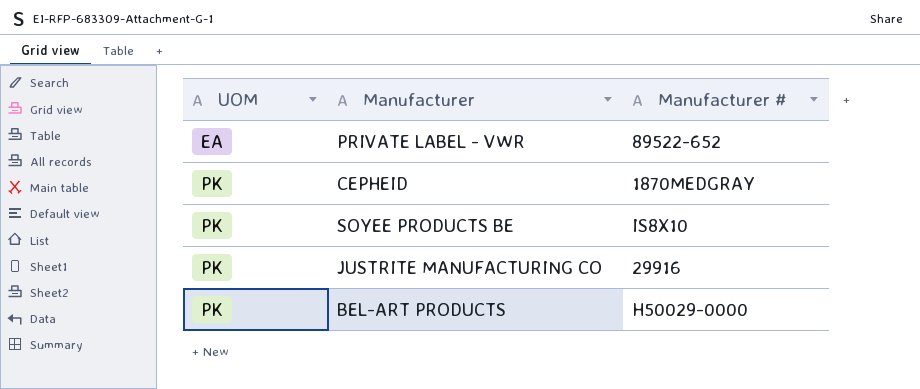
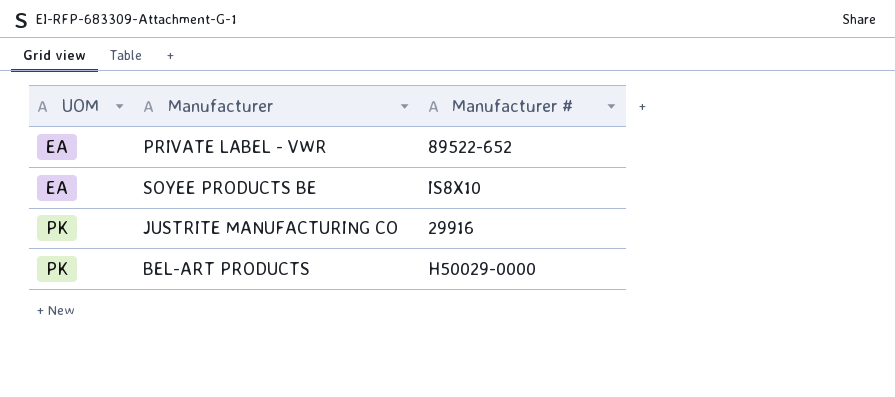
row CEPHEID: PK | 1870MEDGRAY -> none
SOYEE PRODUCTS BE | UOM: PK -> EA

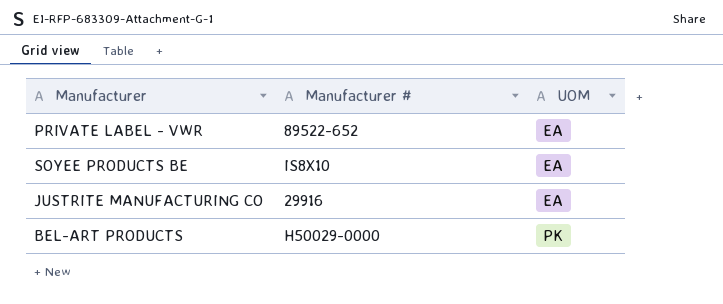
column UOM | position: 1 -> 3
JUSTRITE MANUFACTURING CO | UOM: PK -> EA

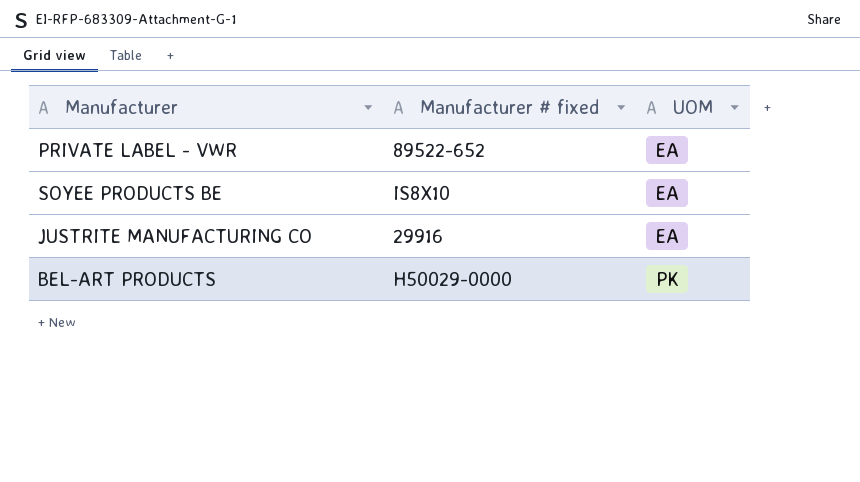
column name: Manufacturer # -> Manufacturer # fixed

